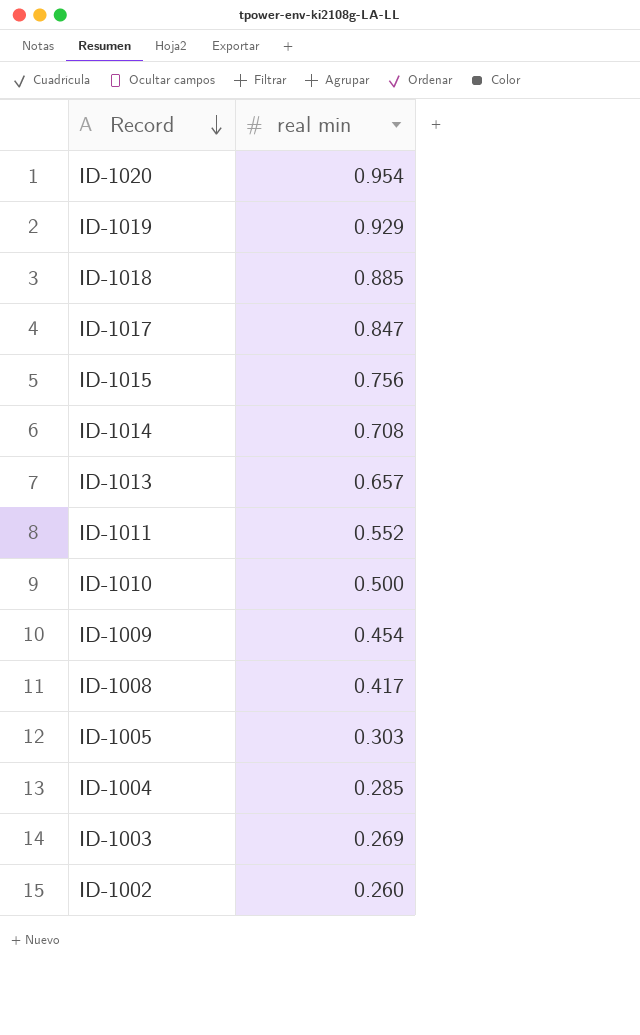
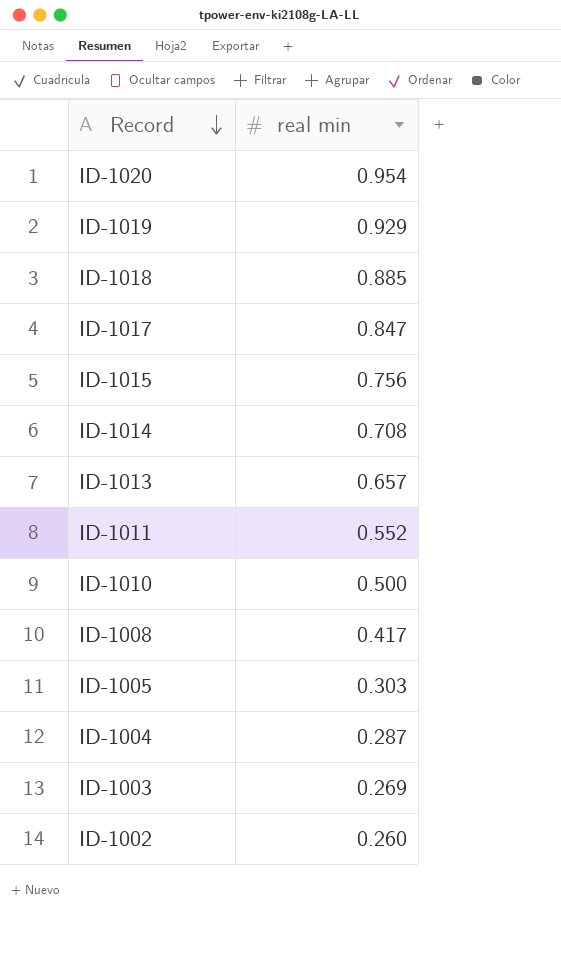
row ID-1009: 0.454 -> none
ID-1004 | real min: 0.285 -> 0.287

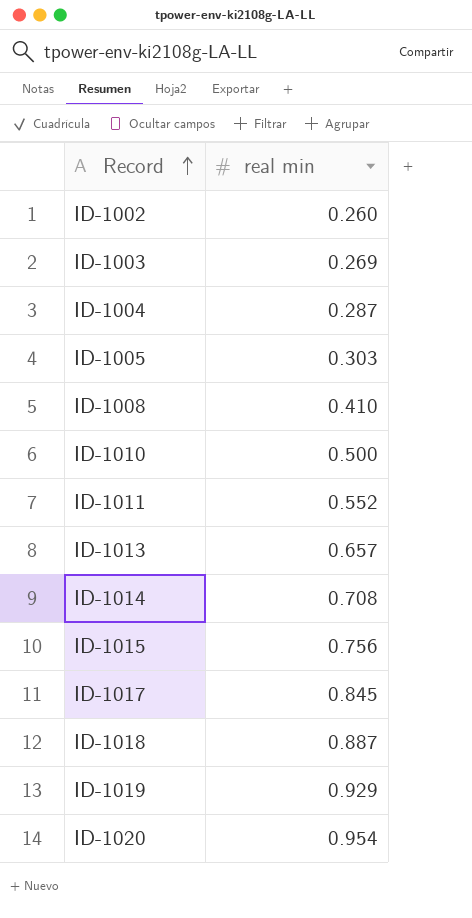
row order: Record descending -> Record ascending
ID-1008 | real min: 0.417 -> 0.410
ID-1017 | real min: 0.847 -> 0.845
ID-1018 | real min: 0.885 -> 0.887

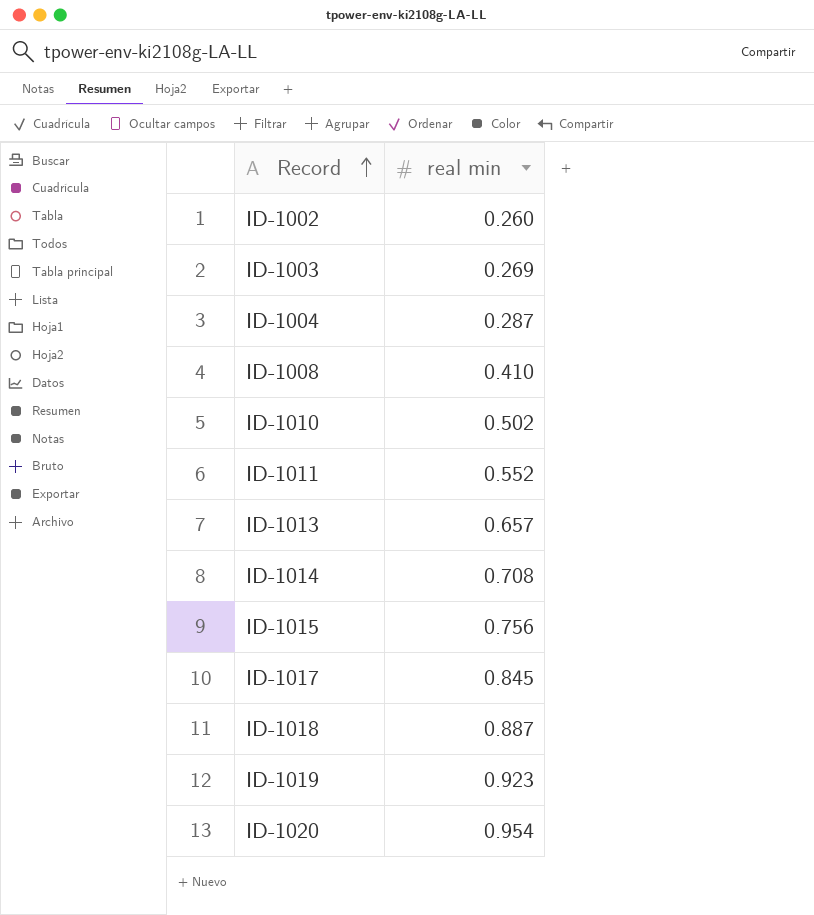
row ID-1005: 0.303 -> none
ID-1010 | real min: 0.500 -> 0.502
ID-1019 | real min: 0.929 -> 0.923

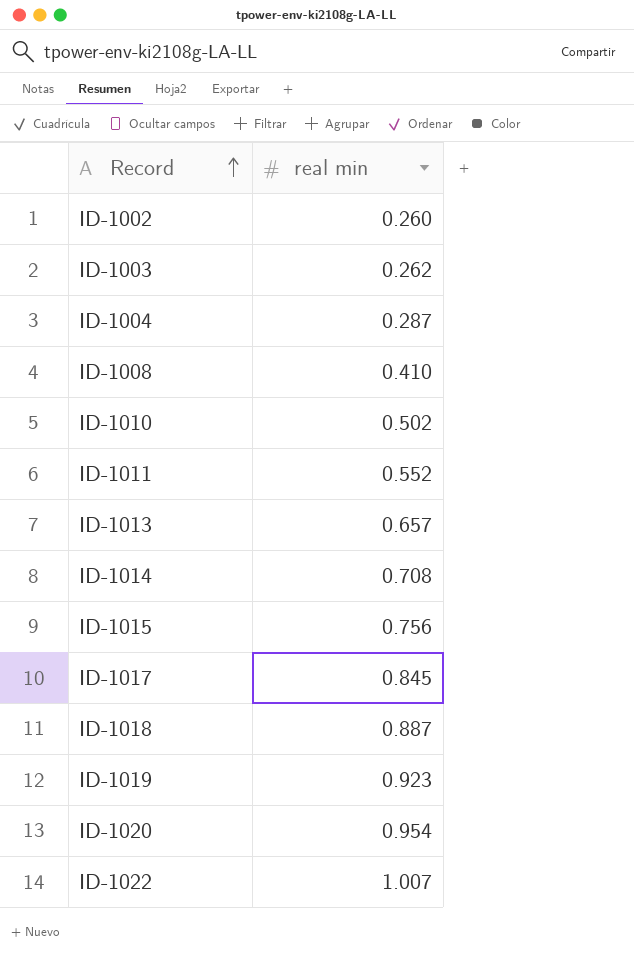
ID-1003 | real min: 0.269 -> 0.262
row ID-1022: none -> 1.007

